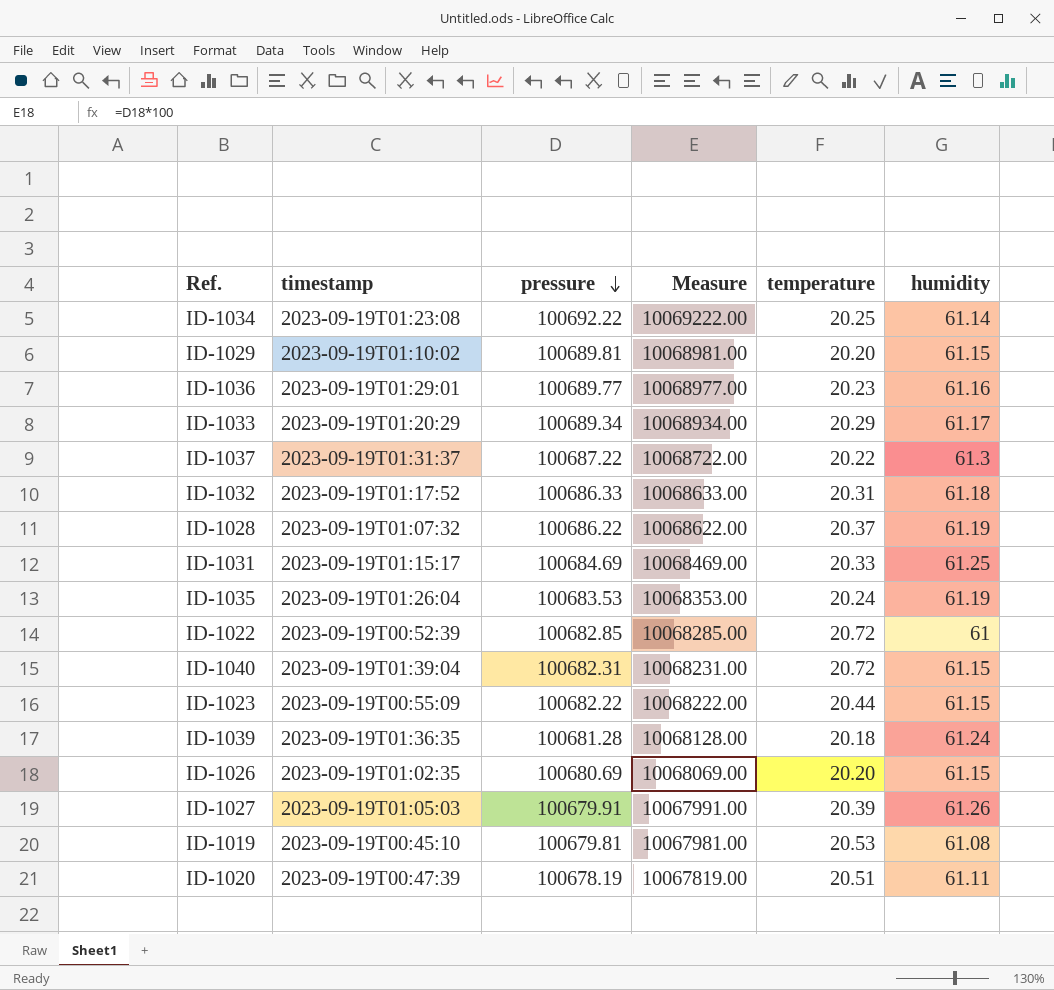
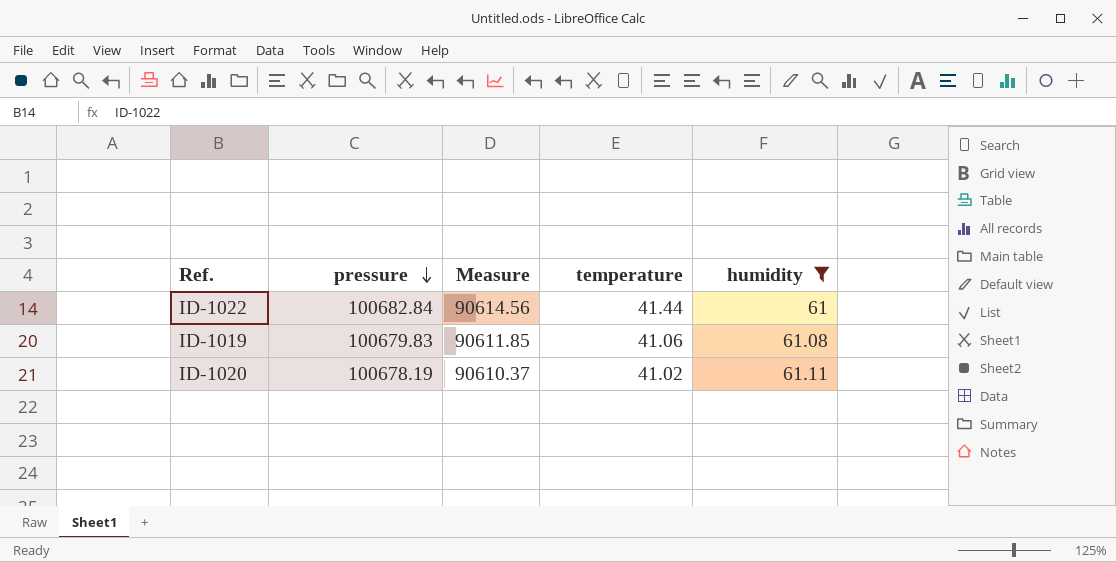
filter: none -> humidity <= 61.11
column timestamp | position: 2 -> none
column Measure | formula: [pressure] * 100 -> [pressure] * 0.9
ID-1022 | pressure: 100682.85 -> 100682.84
ID-1022 | temperature: 20.72 -> 41.44
ID-1019 | pressure: 100679.81 -> 100679.83
ID-1019 | temperature: 20.53 -> 41.06
ID-1020 | temperature: 20.51 -> 41.02

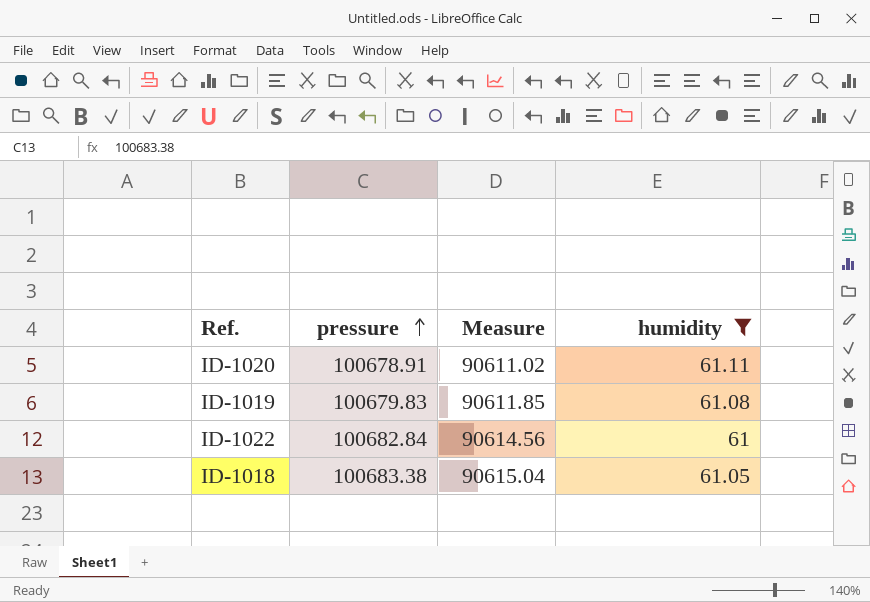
row order: pressure descending -> pressure ascending
column temperature | position: 4 -> none
ID-1020 | pressure: 100678.19 -> 100678.91
ID-1020 | Measure: 90610.37 -> 90611.02
row ID-1018: none -> 100683.38 | 90615.04 | 61.05

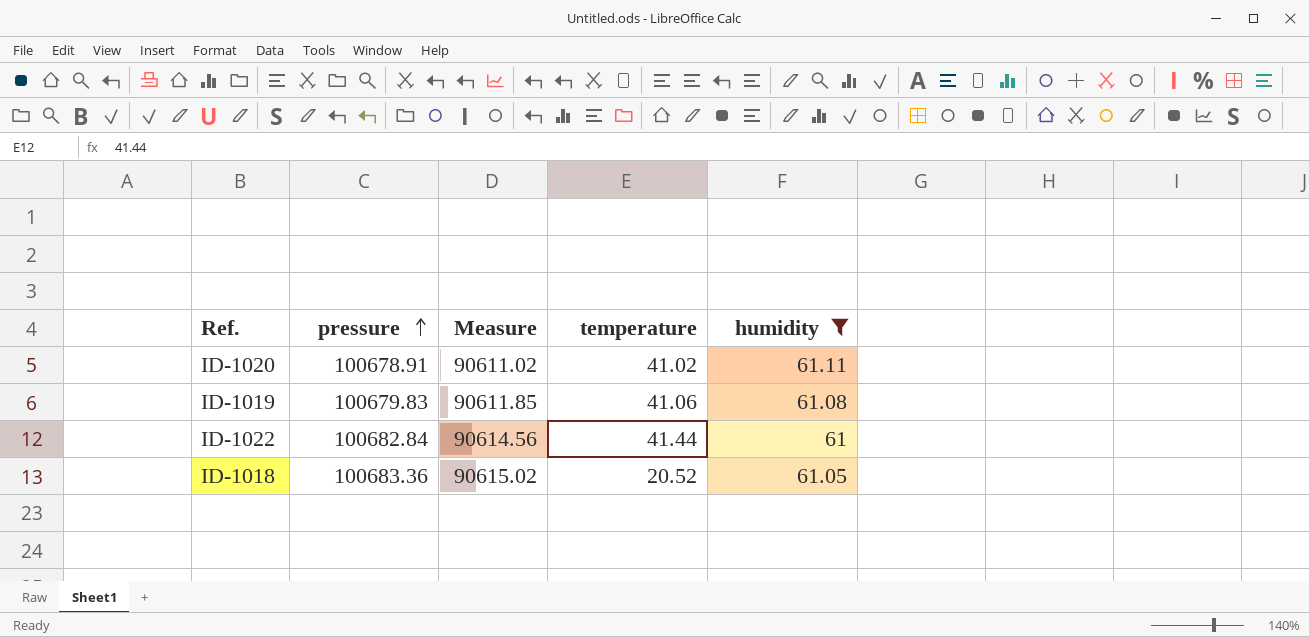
column temperature | position: none -> 4
ID-1018 | pressure: 100683.38 -> 100683.36
ID-1018 | Measure: 90615.04 -> 90615.02

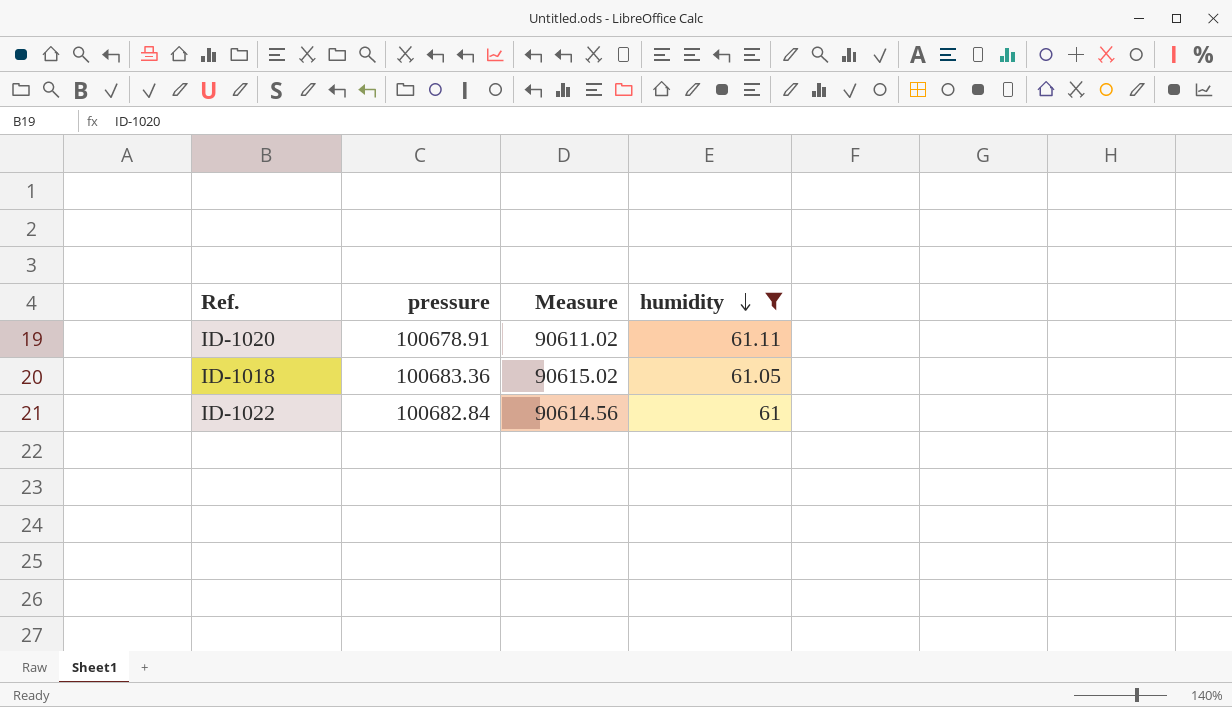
row order: pressure ascending -> humidity descending
column temperature | position: 4 -> none
row ID-1019: 100679.83 | 90611.85 | 41.06 | 61.08 -> none

